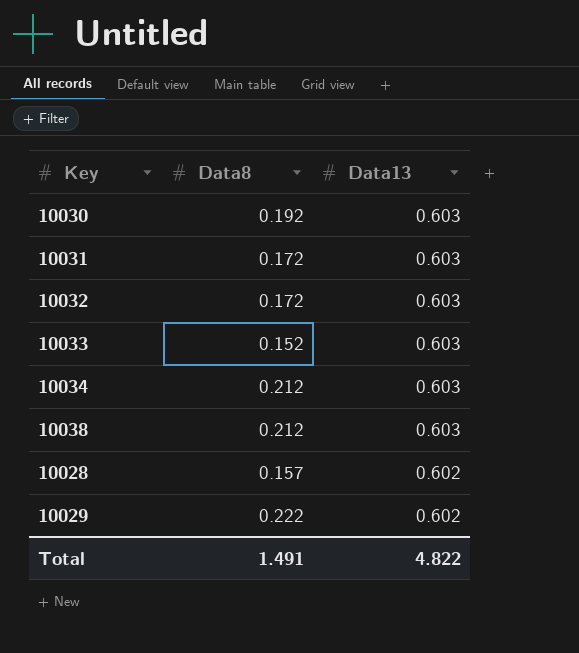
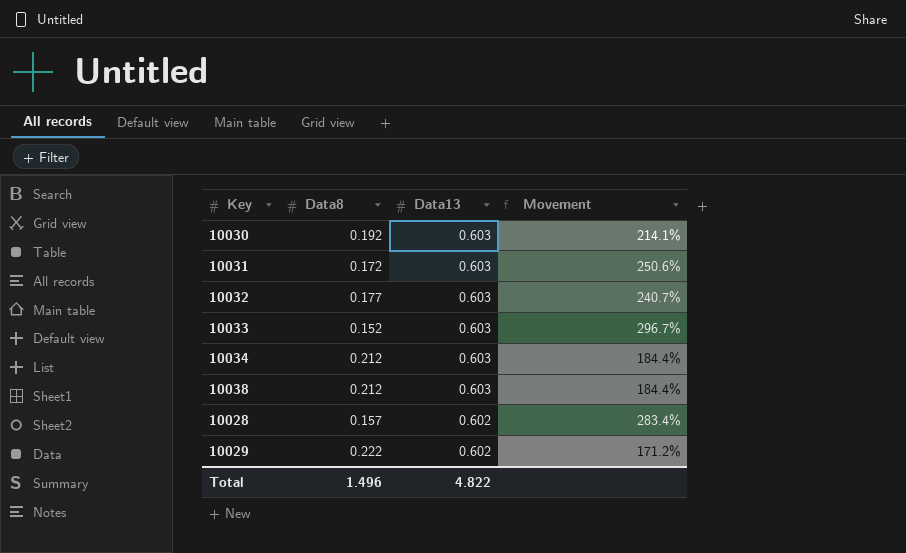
column Movement | formula: none -> ([Data13] - [Data8]) / [Data8]
10032 | Data8: 0.172 -> 0.177
Total | Data8: 1.491 -> 1.496

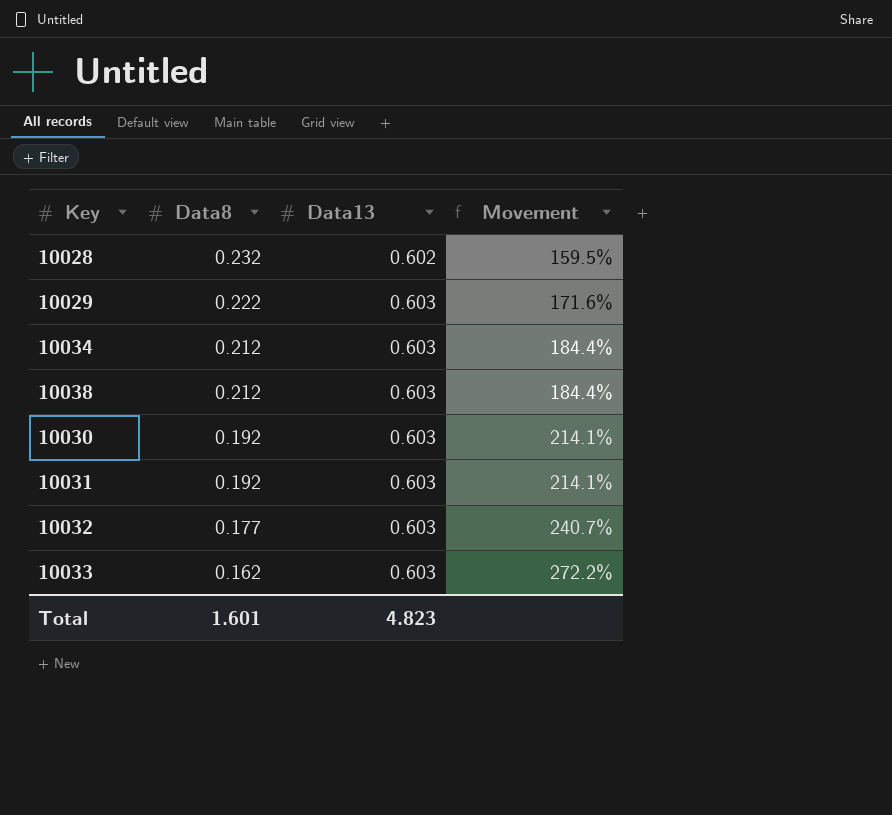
row order: Data13 descending -> Data8 descending
10028 | Data8: 0.157 -> 0.232
10028 | Movement: 283.4% -> 159.5%
10029 | Data13: 0.602 -> 0.603
10029 | Movement: 171.2% -> 171.6%
10031 | Data8: 0.172 -> 0.192
10031 | Movement: 250.6% -> 214.1%
10033 | Data8: 0.152 -> 0.162
10033 | Movement: 296.7% -> 272.2%
Total | Data8: 1.496 -> 1.601
Total | Data13: 4.822 -> 4.823

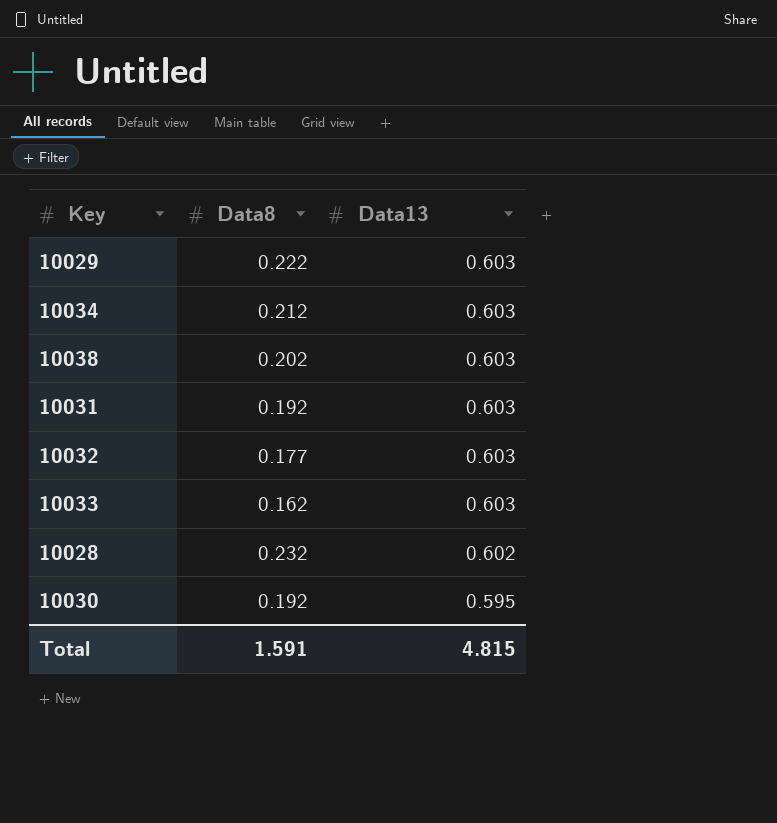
row order: Data8 descending -> Data13 descending
column Movement | formula: ([Data13] - [Data8]) / [Data8] -> none
10038 | Data8: 0.212 -> 0.202
10030 | Data13: 0.603 -> 0.595
Total | Data8: 1.601 -> 1.591
Total | Data13: 4.823 -> 4.815

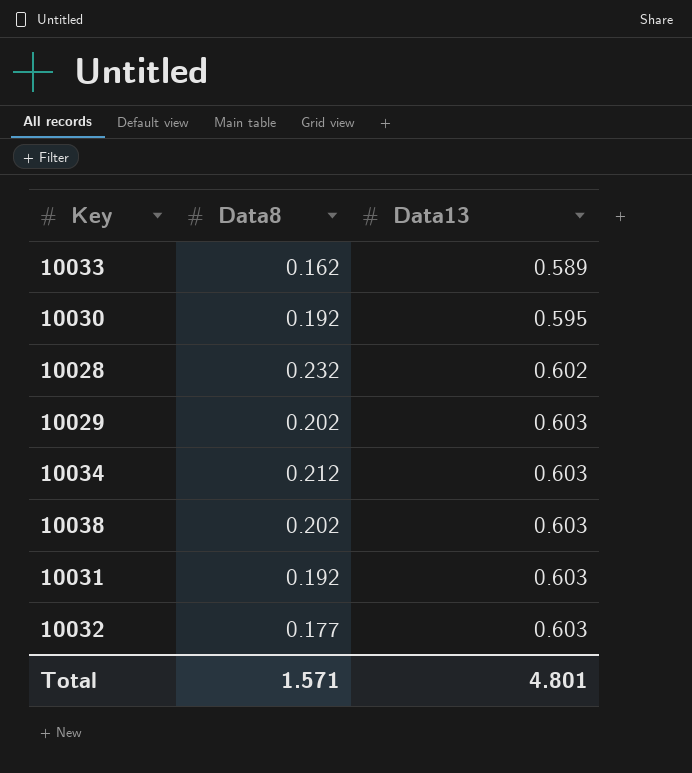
row order: Data13 descending -> Data13 ascending
10033 | Data13: 0.603 -> 0.589
10029 | Data8: 0.222 -> 0.202
Total | Data8: 1.591 -> 1.571
Total | Data13: 4.815 -> 4.801

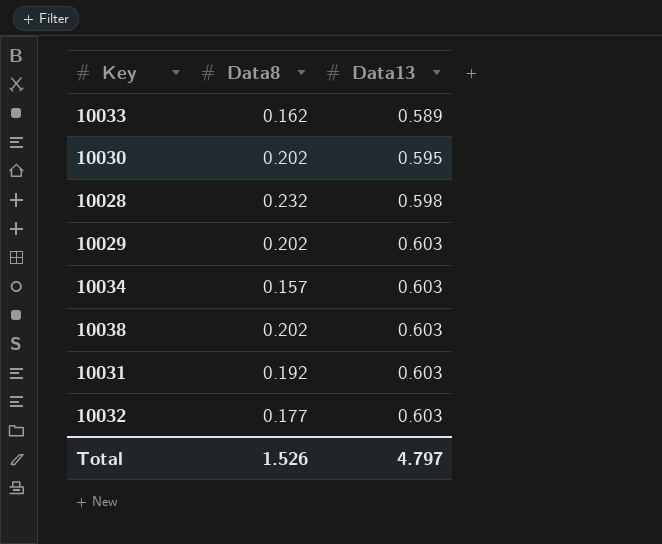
10030 | Data8: 0.192 -> 0.202
10028 | Data13: 0.602 -> 0.598
10034 | Data8: 0.212 -> 0.157
Total | Data8: 1.571 -> 1.526
Total | Data13: 4.801 -> 4.797

